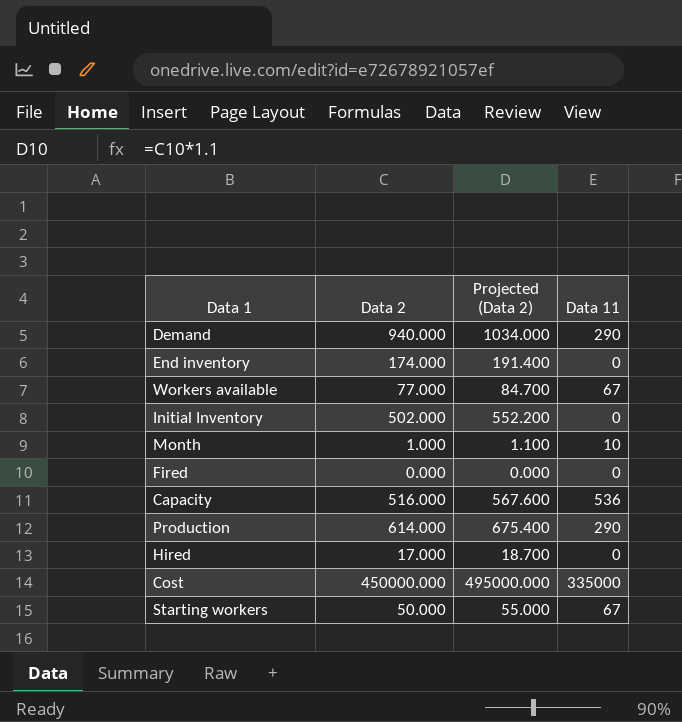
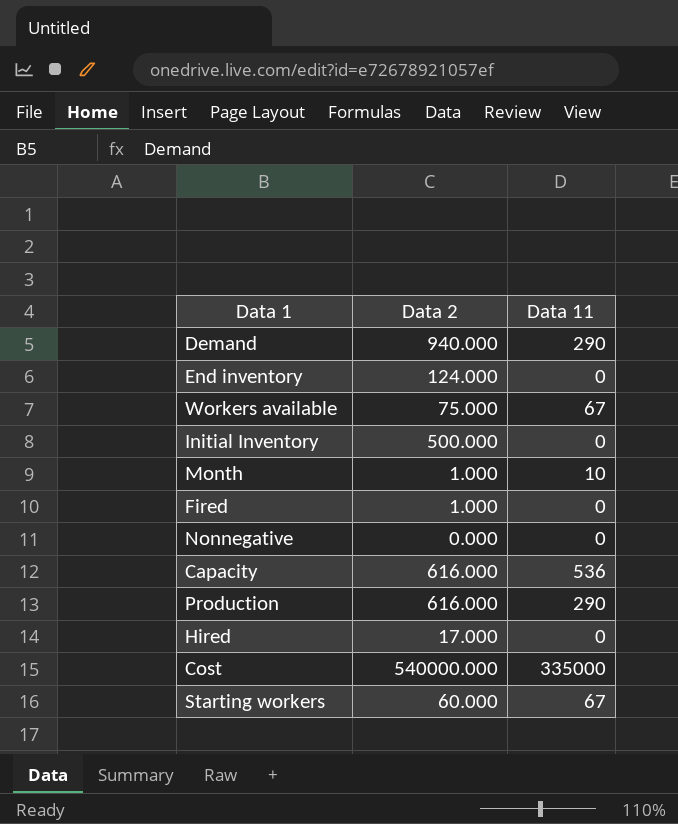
column Projected (Data 2) | formula: [Data 2] * 1.1 -> none
End inventory | Data 2: 174.000 -> 124.000
Workers available | Data 2: 77.000 -> 75.000
Initial Inventory | Data 2: 502.000 -> 500.000
Fired | Data 2: 0.000 -> 1.000
row Nonnegative: none -> 0.000 | 0
Capacity | Data 2: 516.000 -> 616.000
Production | Data 2: 614.000 -> 616.000
Cost | Data 2: 450000.000 -> 540000.000
Starting workers | Data 2: 50.000 -> 60.000

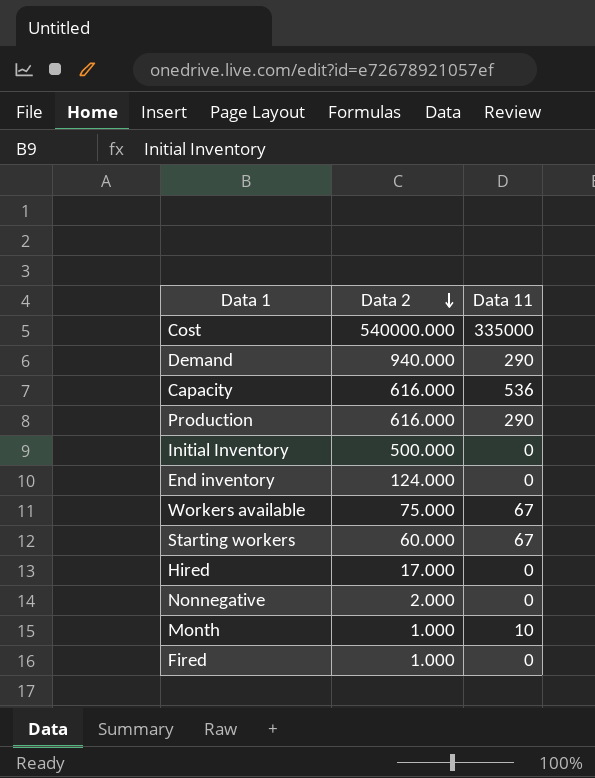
row order: none -> Data 2 descending
Nonnegative | Data 2: 0.000 -> 2.000

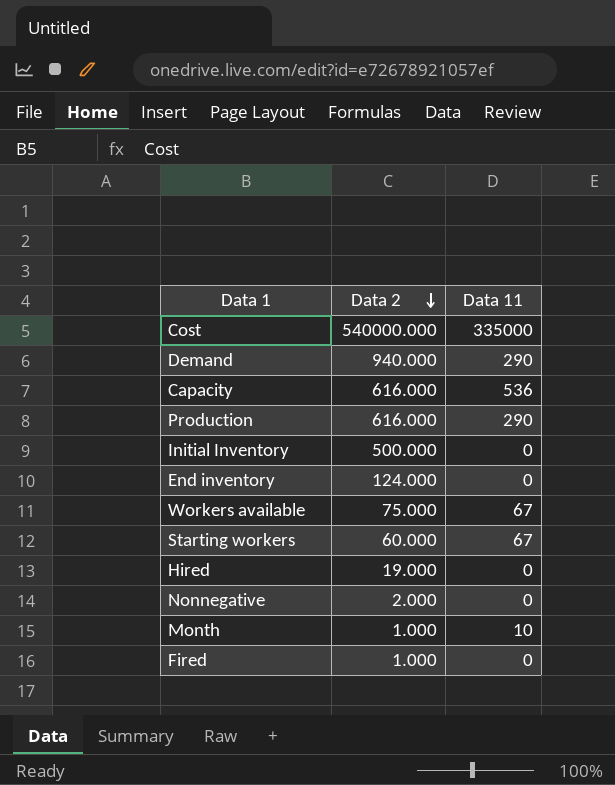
Hired | Data 2: 17.000 -> 19.000

